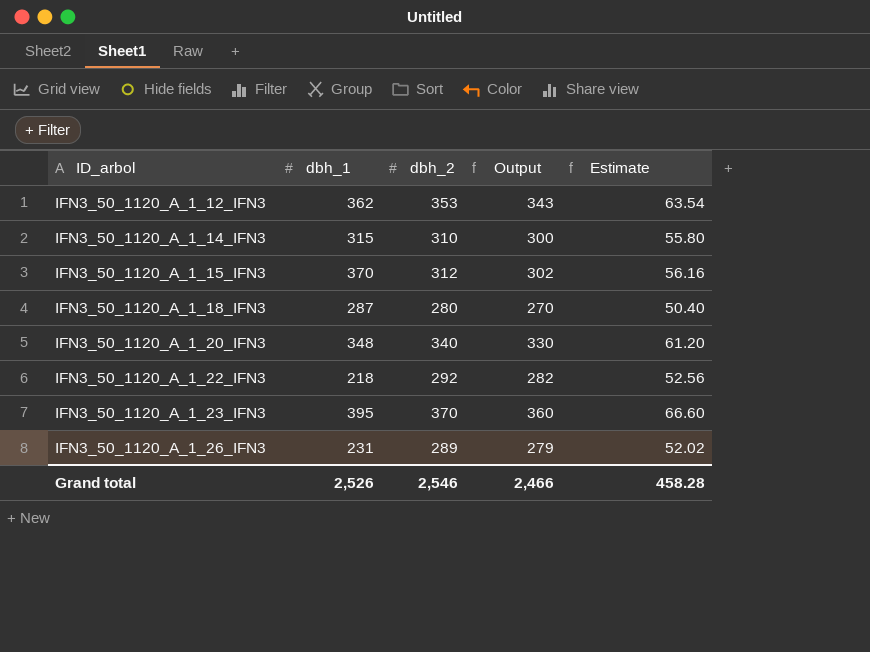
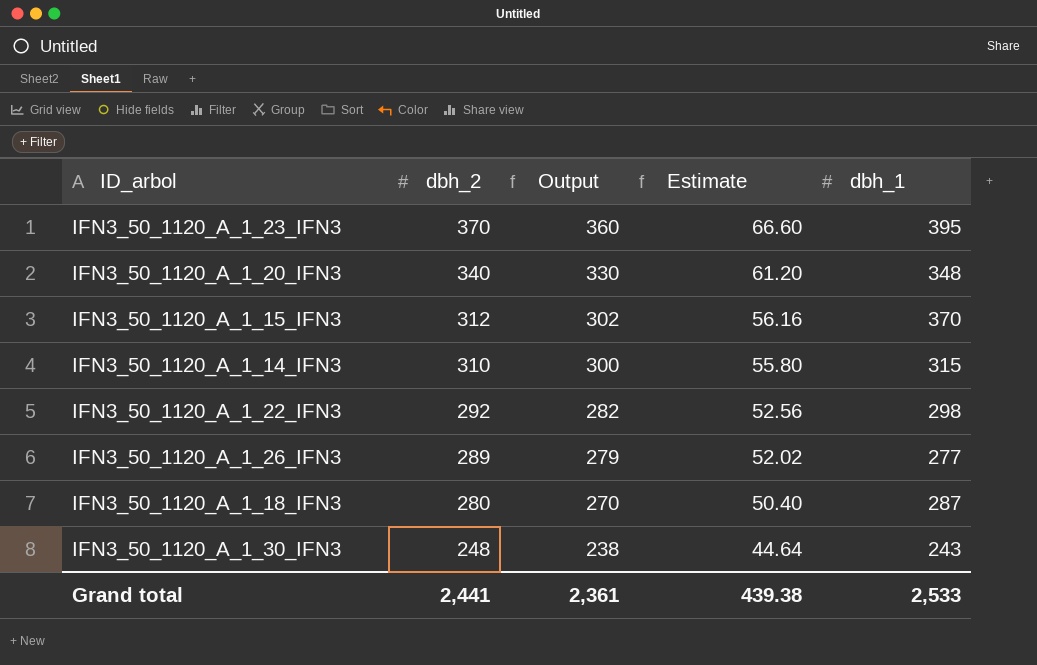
row order: ID_arbol ascending -> dbh_2 descending
column dbh_1 | position: 2 -> 5
row IFN3_50_1120_A_1_12_IFN3: 362 | 353 | 343 | 63.54 -> none
IFN3_50_1120_A_1_22_IFN3 | dbh_1: 218 -> 298
IFN3_50_1120_A_1_26_IFN3 | dbh_1: 231 -> 277
row IFN3_50_1120_A_1_30_IFN3: none -> 248 | 238 | 44.64 | 243
Grand total | dbh_2: 2,546 -> 2,441
Grand total | Output: 2,466 -> 2,361
Grand total | Estimate: 458.28 -> 439.38
Grand total | dbh_1: 2,526 -> 2,533

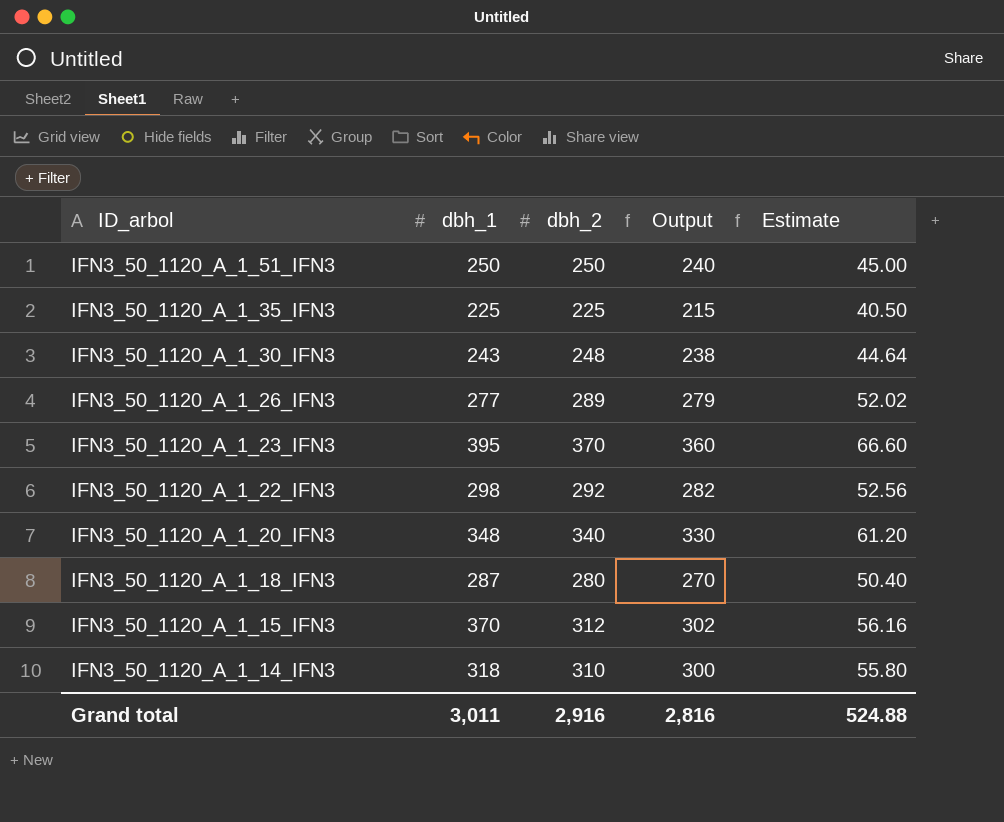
row order: dbh_2 descending -> ID_arbol descending
column dbh_1 | position: 5 -> 2
row IFN3_50_1120_A_1_51_IFN3: none -> 250 | 250 | 240 | 45.00
row IFN3_50_1120_A_1_35_IFN3: none -> 225 | 225 | 215 | 40.50
IFN3_50_1120_A_1_14_IFN3 | dbh_1: 315 -> 318
Grand total | dbh_1: 2,533 -> 3,011
Grand total | dbh_2: 2,441 -> 2,916
Grand total | Output: 2,361 -> 2,816
Grand total | Estimate: 439.38 -> 524.88

